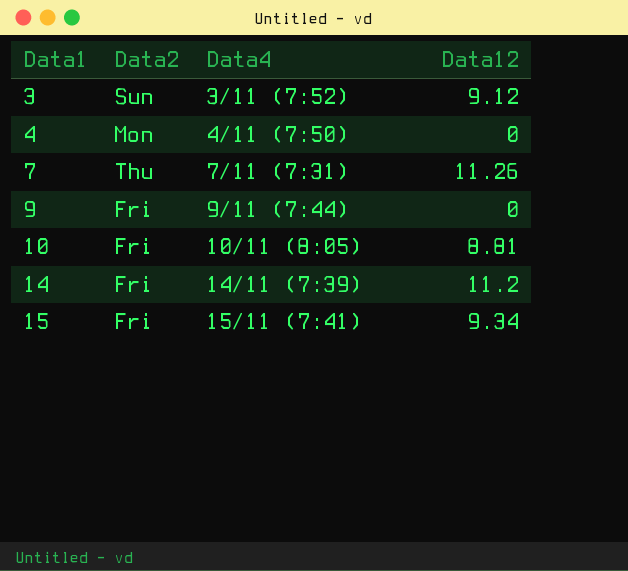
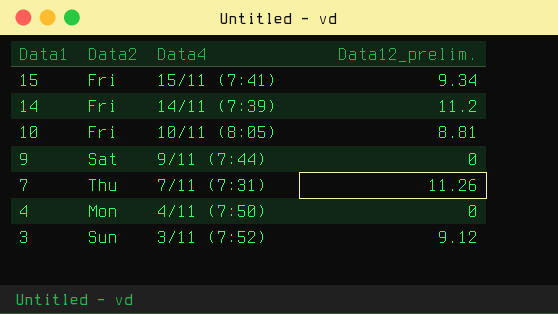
row order: Data1 ascending -> Data1 descending
column name: Data12 -> Data12_prelim.
9 | Data2: Fri -> Sat

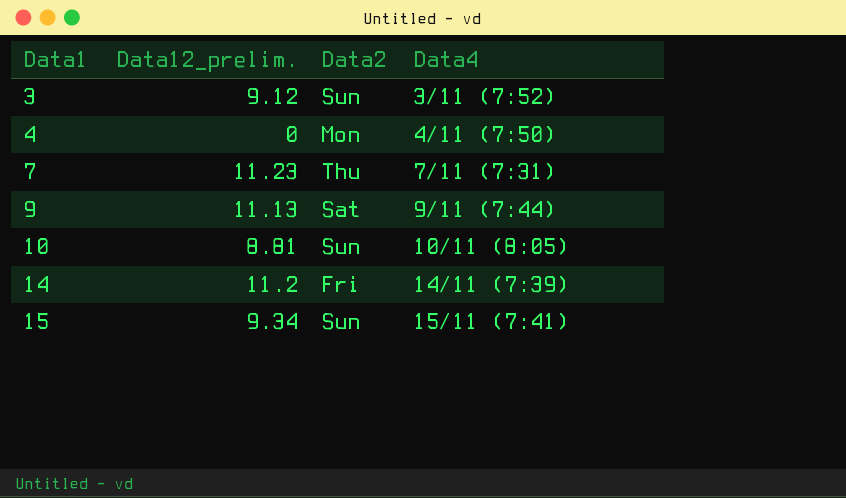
row order: Data1 descending -> Data1 ascending
column Data12_prelim. | position: 4 -> 2
7 | Data12_prelim.: 11.26 -> 11.23
9 | Data12_prelim.: 0 -> 11.13
10 | Data2: Fri -> Sun
15 | Data2: Fri -> Sun

